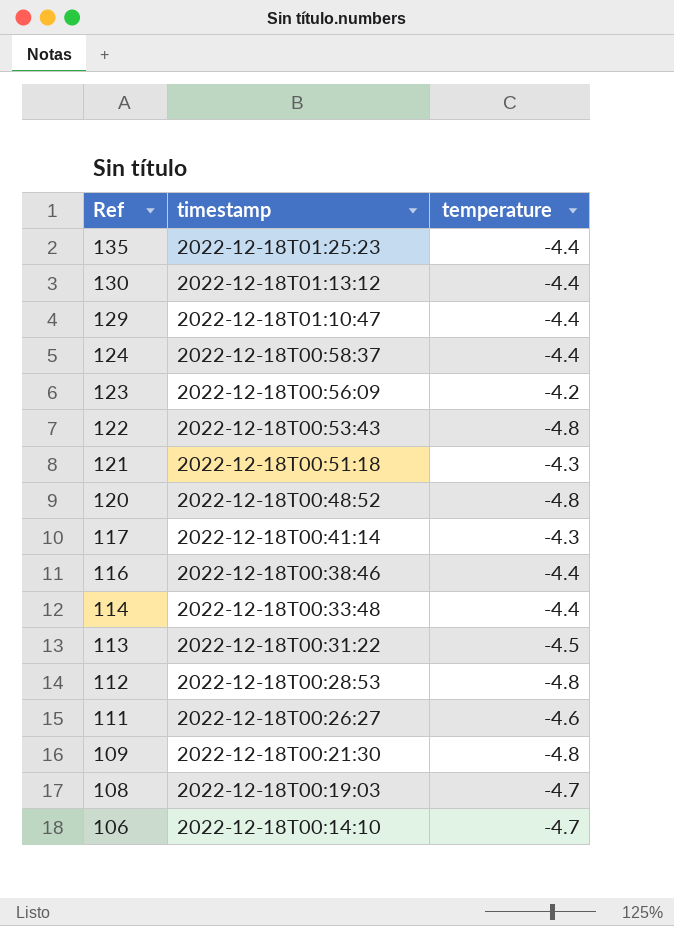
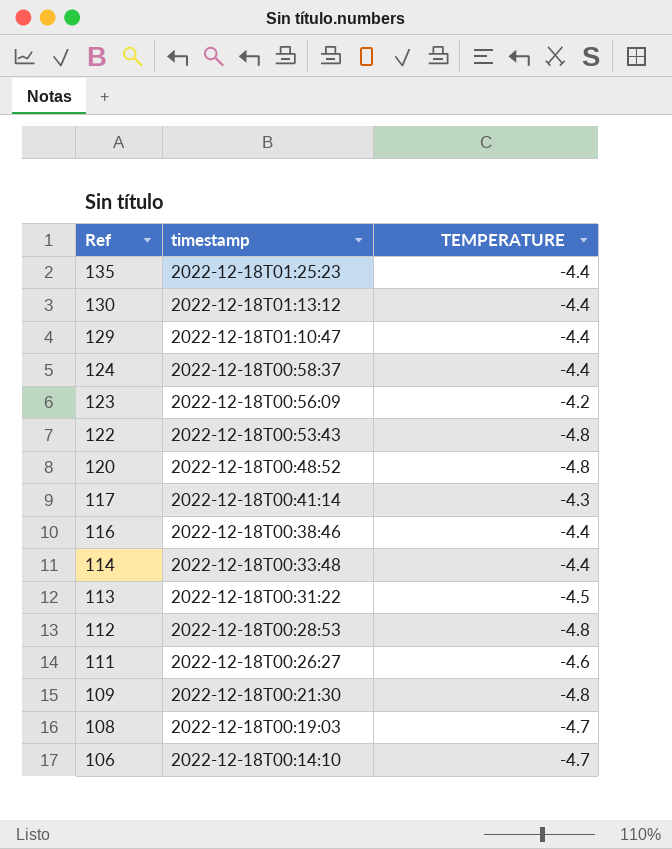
column name: temperature -> TEMPERATURE
row 121: 2022-12-18T00:51:18 | -4.3 -> none

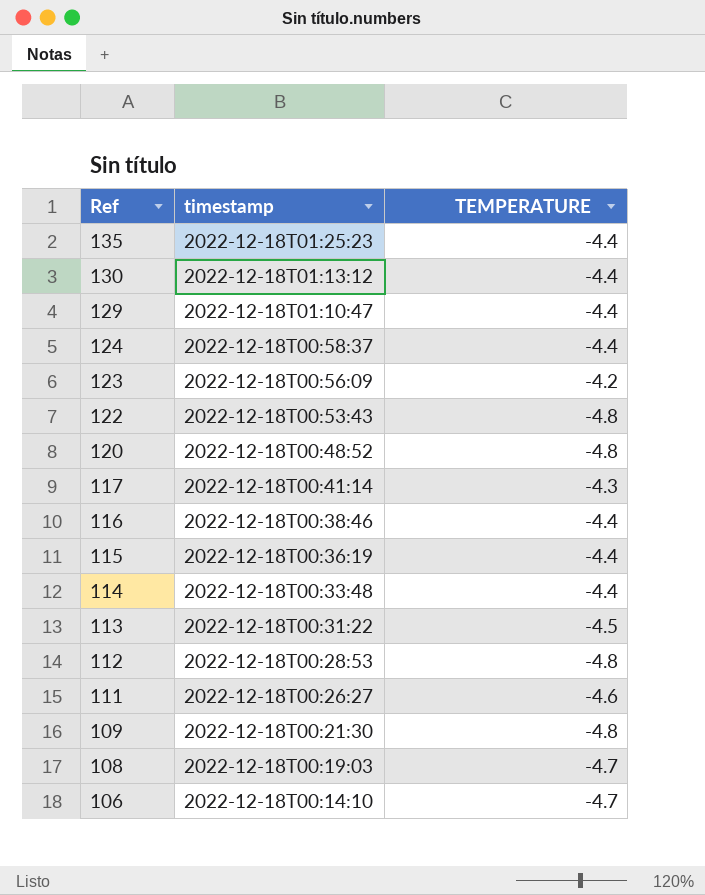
row 115: none -> 2022-12-18T00:36:19 | -4.4

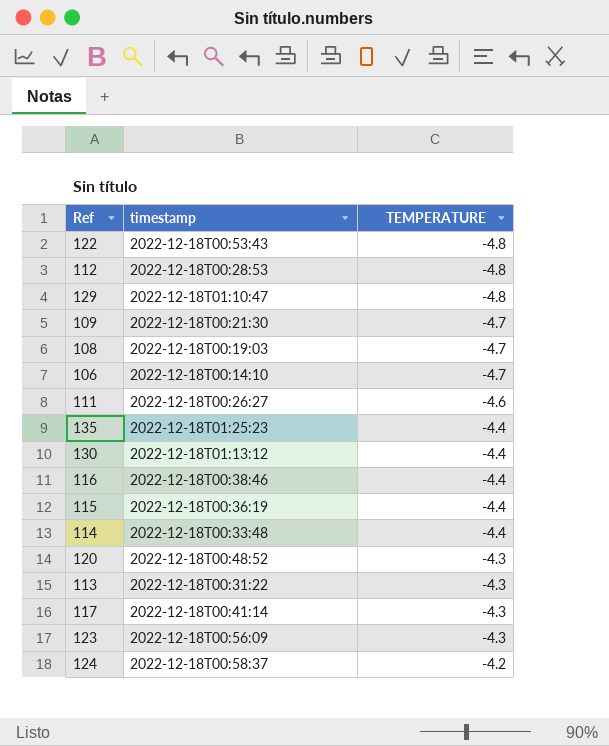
row order: Ref descending -> TEMPERATURE ascending
129 | TEMPERATURE: -4.4 -> -4.8
109 | TEMPERATURE: -4.8 -> -4.7
120 | TEMPERATURE: -4.8 -> -4.3
113 | TEMPERATURE: -4.5 -> -4.3
123 | TEMPERATURE: -4.2 -> -4.3
124 | TEMPERATURE: -4.4 -> -4.2

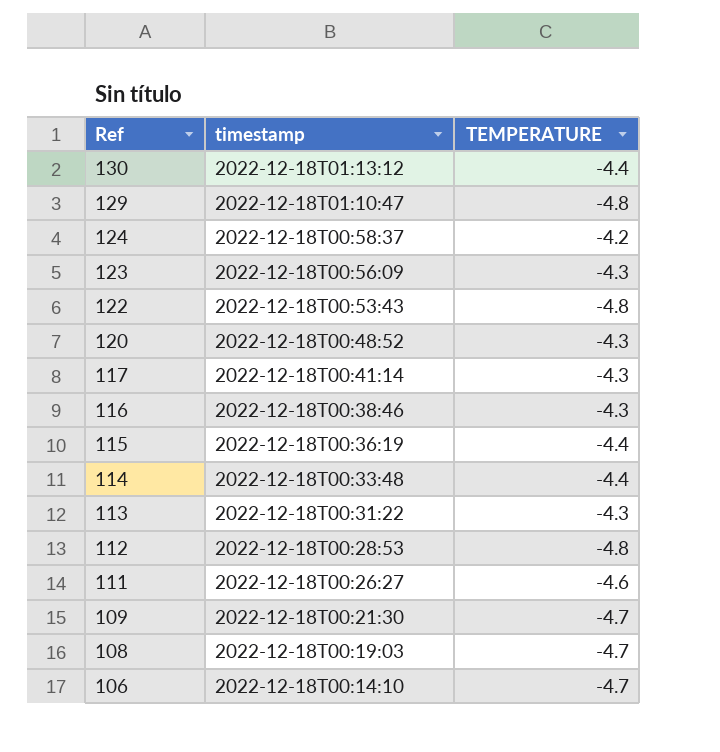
row order: TEMPERATURE ascending -> Ref descending
row 135: 2022-12-18T01:25:23 | -4.4 -> none
116 | TEMPERATURE: -4.4 -> -4.3

